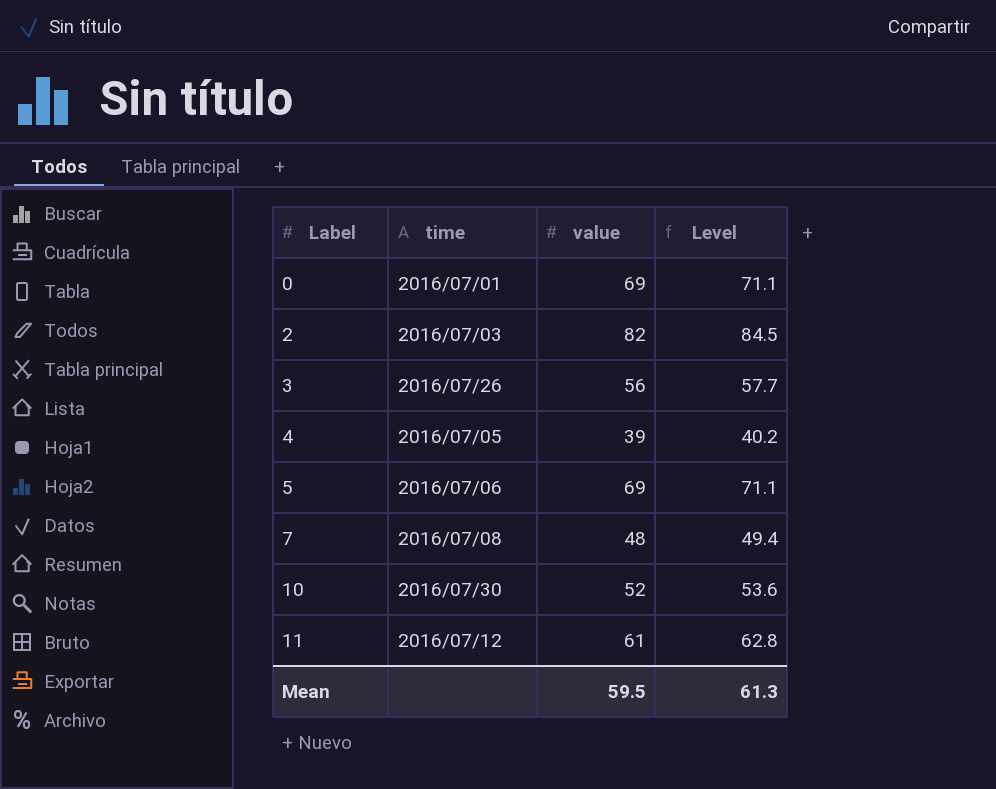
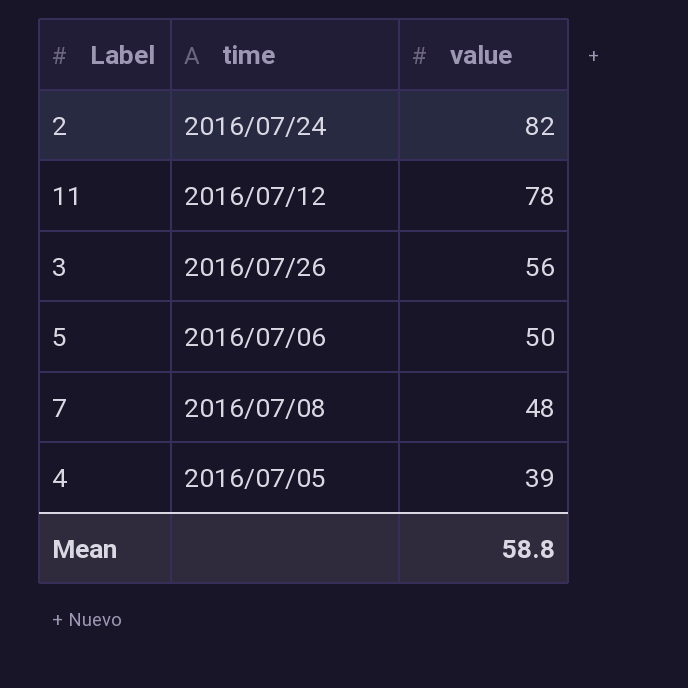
row order: Label ascending -> value descending
column Level | formula: [value] * 1.03 -> none
row 0: 2016/07/01 | 69 | 71.1 -> none
row 10: 2016/07/30 | 52 | 53.6 -> none
2 | time: 2016/07/03 -> 2016/07/24
11 | value: 61 -> 78
5 | value: 69 -> 50
Mean | value: 59.5 -> 58.8

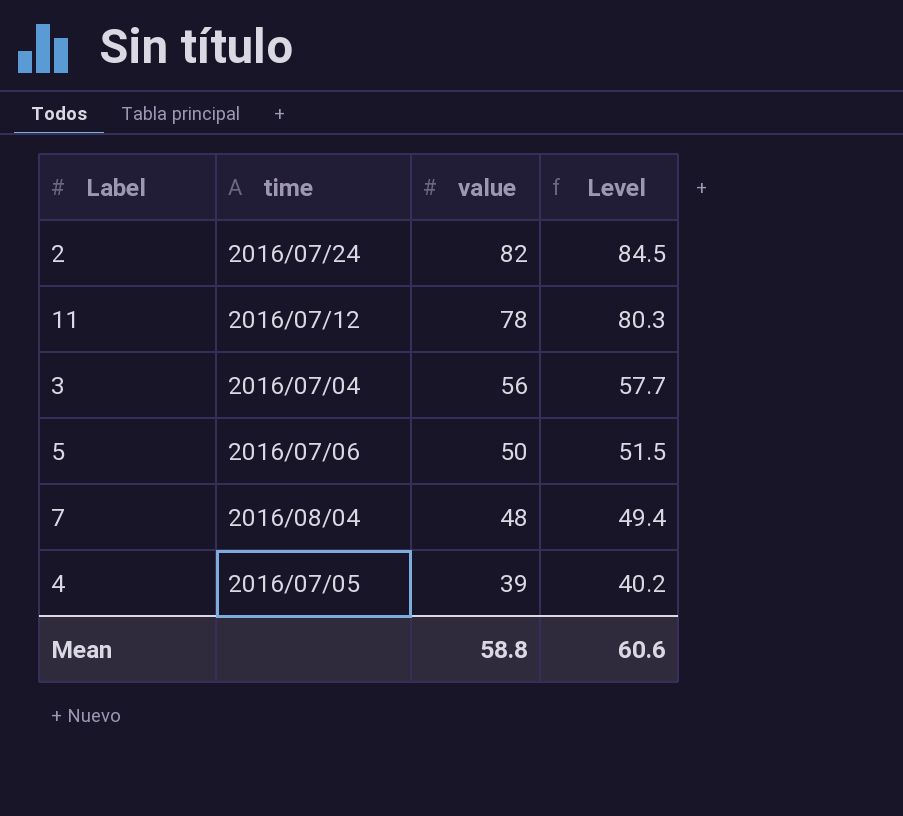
column Level | formula: none -> [value] * 1.03
3 | time: 2016/07/26 -> 2016/07/04
7 | time: 2016/07/08 -> 2016/08/04

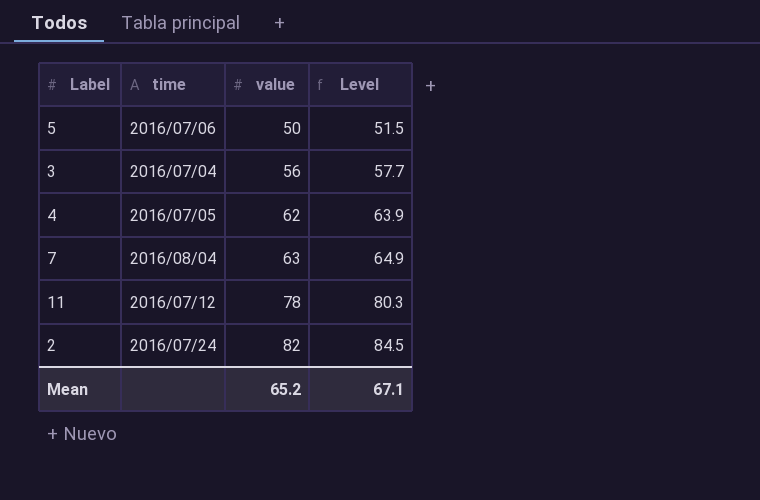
row order: value descending -> value ascending
4 | value: 39 -> 62
4 | Level: 40.2 -> 63.9
7 | value: 48 -> 63
7 | Level: 49.4 -> 64.9
Mean | value: 58.8 -> 65.2
Mean | Level: 60.6 -> 67.1

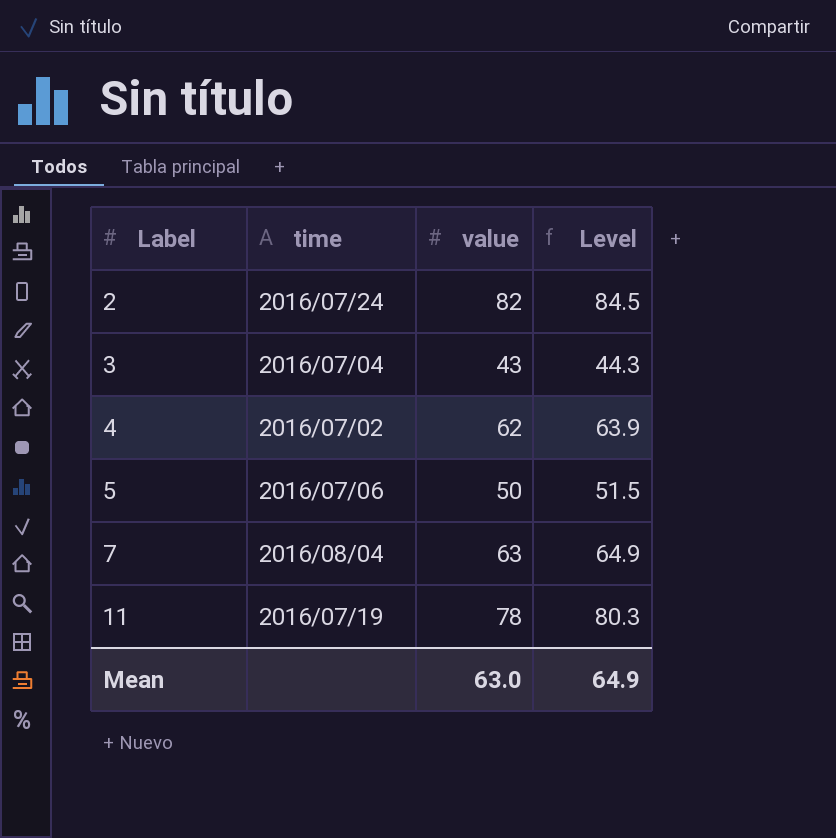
row order: value ascending -> Label ascending
3 | value: 56 -> 43
3 | Level: 57.7 -> 44.3
4 | time: 2016/07/05 -> 2016/07/02
11 | time: 2016/07/12 -> 2016/07/19
Mean | value: 65.2 -> 63.0
Mean | Level: 67.1 -> 64.9

